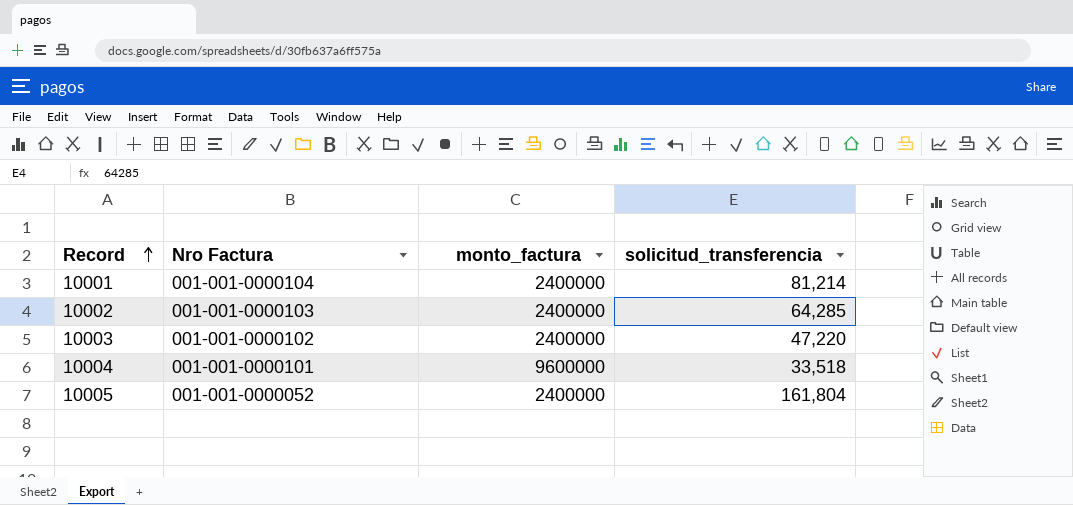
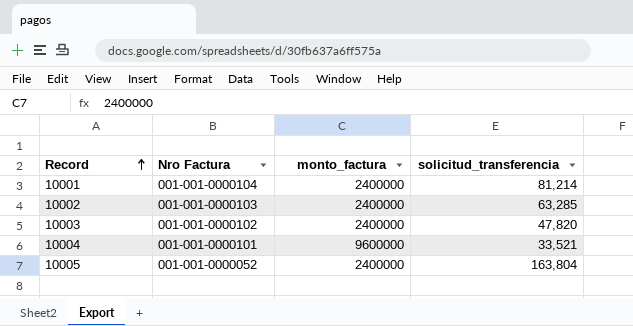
10002 | solicitud_transferencia: 64,285 -> 63,285
10003 | solicitud_transferencia: 47,220 -> 47,820
10004 | solicitud_transferencia: 33,518 -> 33,521
10005 | solicitud_transferencia: 161,804 -> 163,804

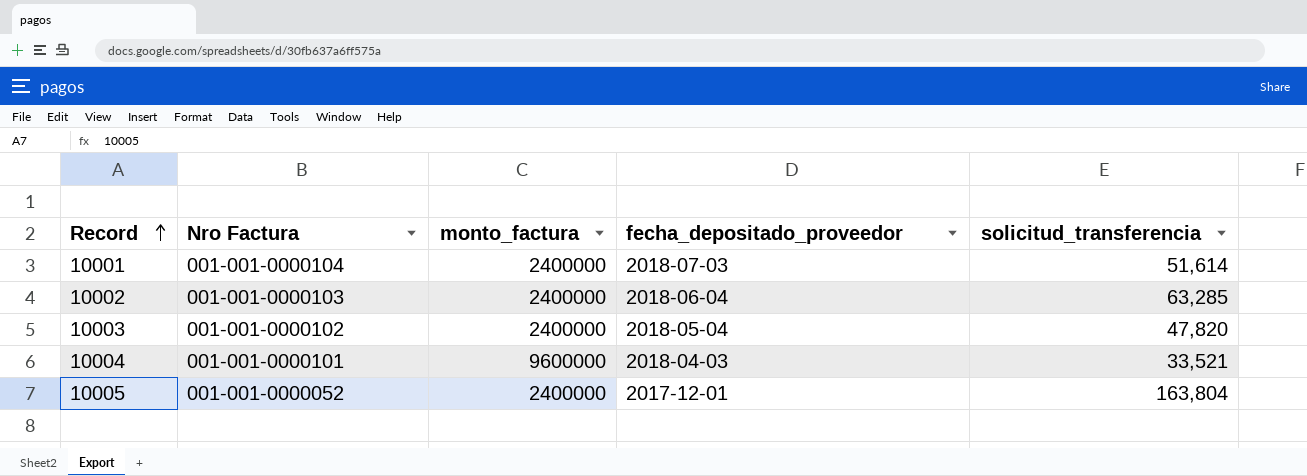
column fecha_depositado_proveedor | position: none -> 4
10001 | solicitud_transferencia: 81,214 -> 51,614

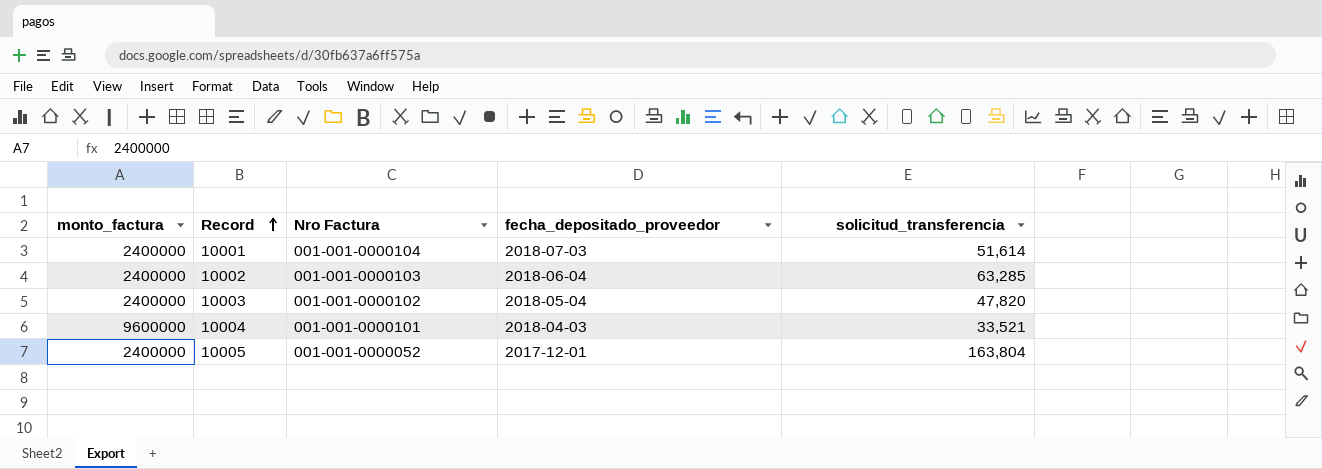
column monto_factura | position: 3 -> 1

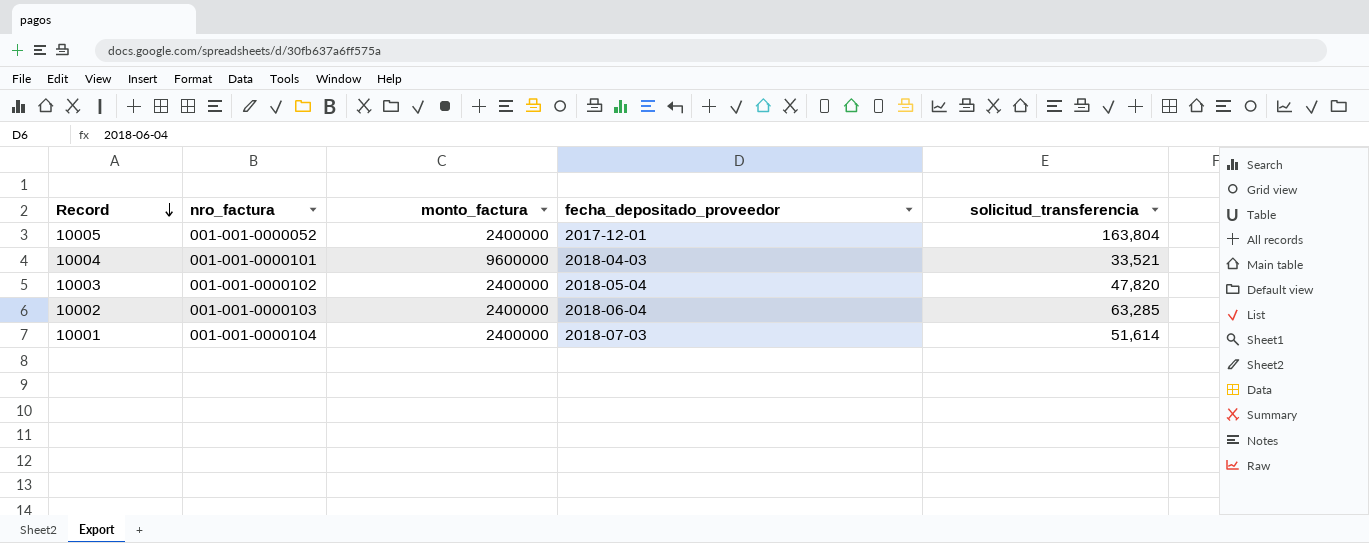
row order: Record ascending -> Record descending
column name: Nro Factura -> nro_factura
column monto_factura | position: 1 -> 3

